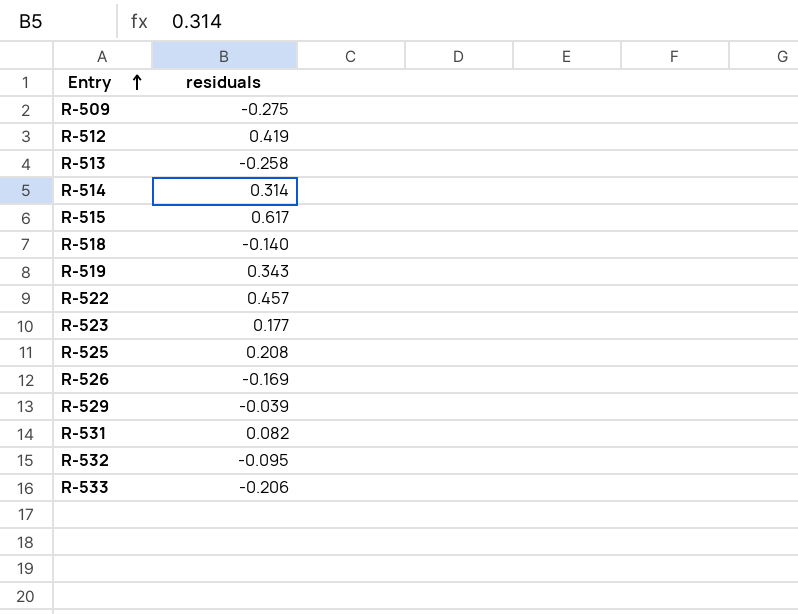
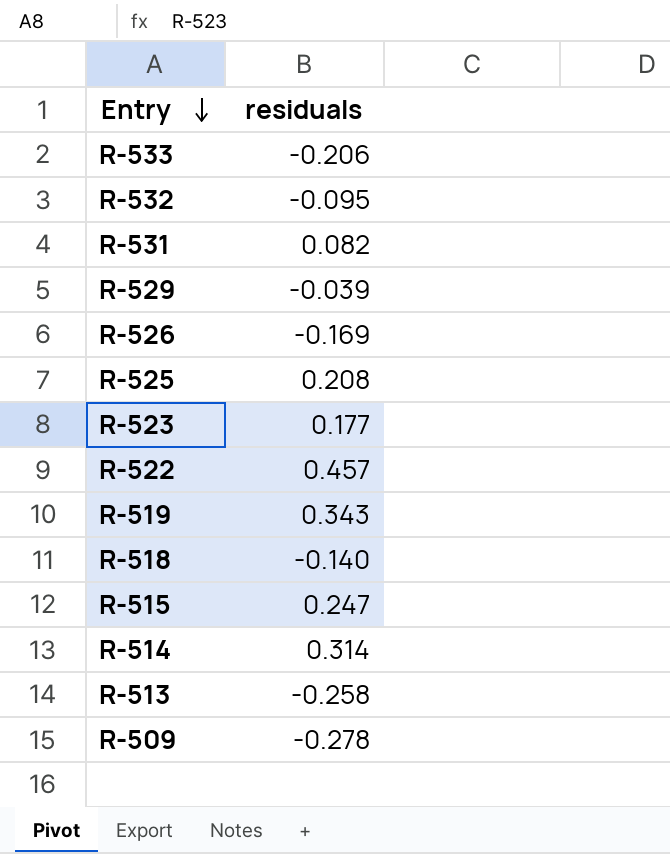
row order: Entry ascending -> Entry descending
row R-512: 0.419 -> none
R-515 | residuals: 0.617 -> 0.247
R-509 | residuals: -0.275 -> -0.278

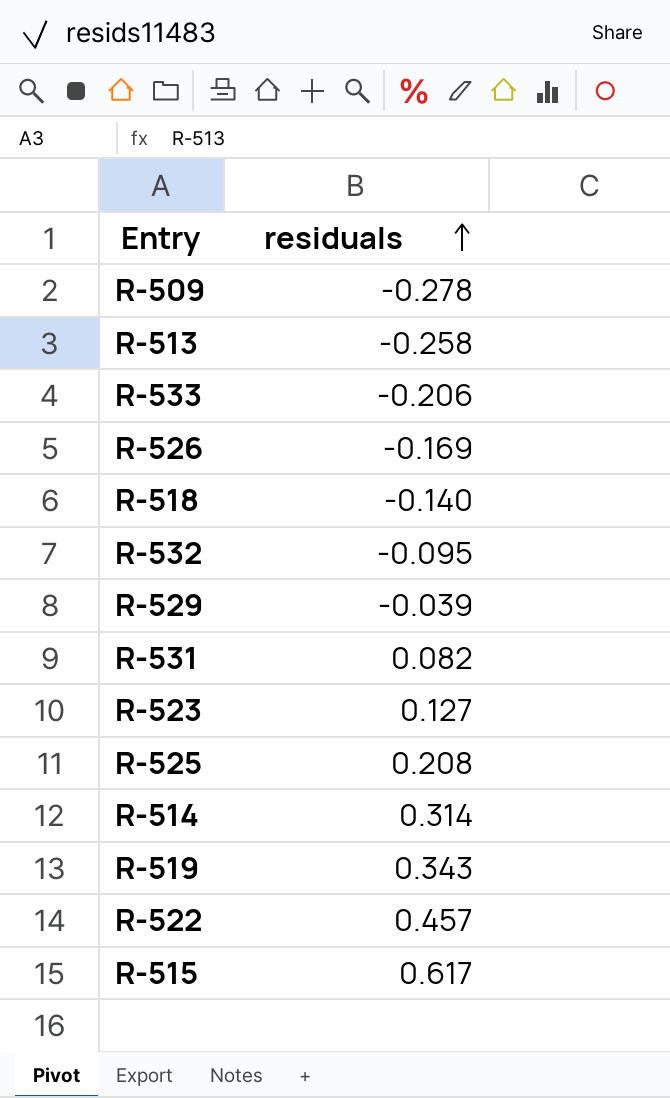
row order: Entry descending -> residuals ascending
R-523 | residuals: 0.177 -> 0.127
R-515 | residuals: 0.247 -> 0.617

